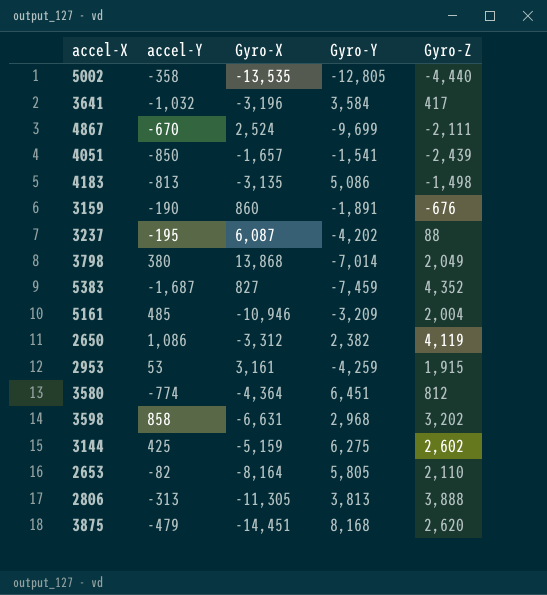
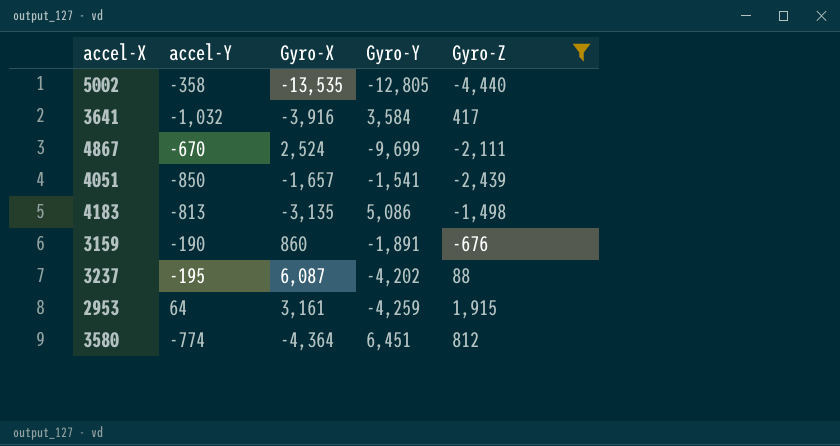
filter: none -> Gyro-Z <= 1,915
3641 | Gyro-X: -3,196 -> -3,916
2953 | accel-Y: 53 -> 64

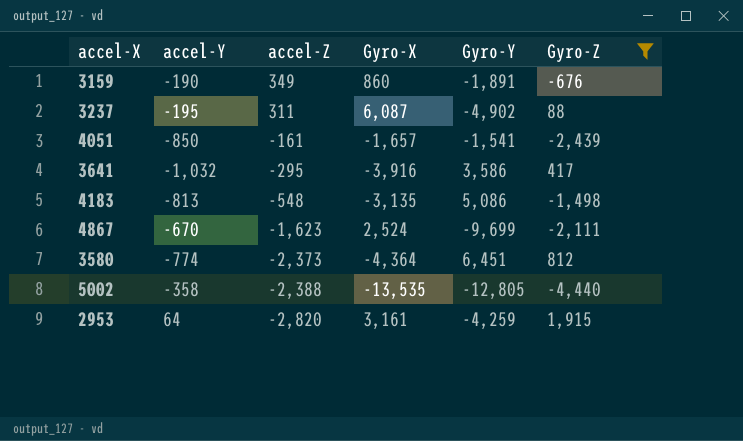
row order: none -> accel-Z descending
column accel-Z | position: none -> 3
3237 | Gyro-Y: -4,202 -> -4,902
3641 | Gyro-Y: 3,584 -> 3,586

